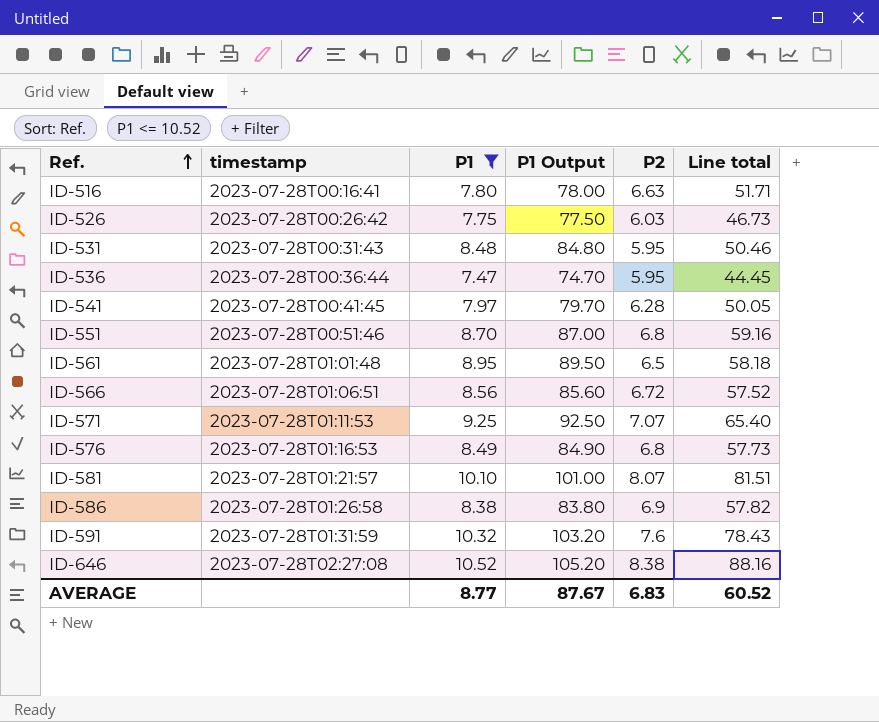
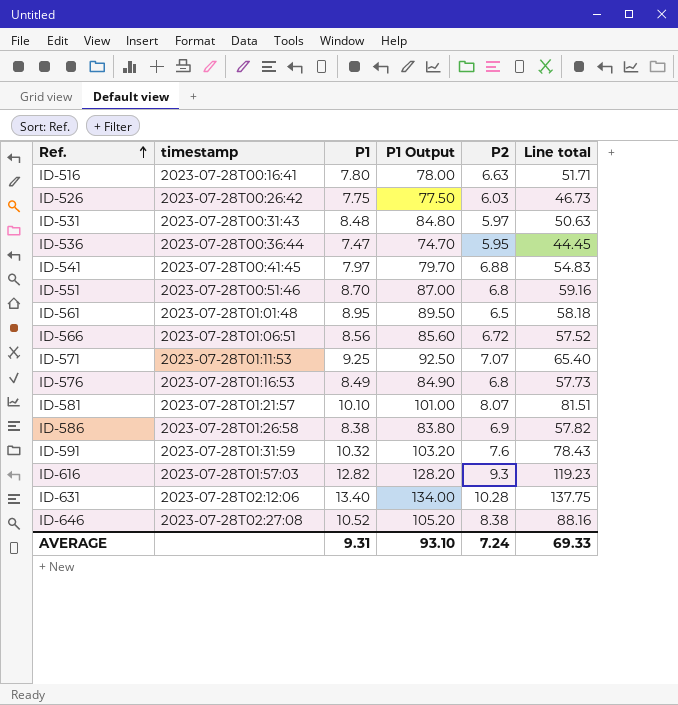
filter: P1 <= 10.52 -> none
ID-531 | P2: 5.95 -> 5.97
ID-531 | Line total: 50.46 -> 50.63
ID-541 | P2: 6.28 -> 6.88
ID-541 | Line total: 50.05 -> 54.83
AVERAGE | P1: 8.77 -> 9.31
AVERAGE | P1 Output: 87.67 -> 93.10
AVERAGE | P2: 6.83 -> 7.24
AVERAGE | Line total: 60.52 -> 69.33

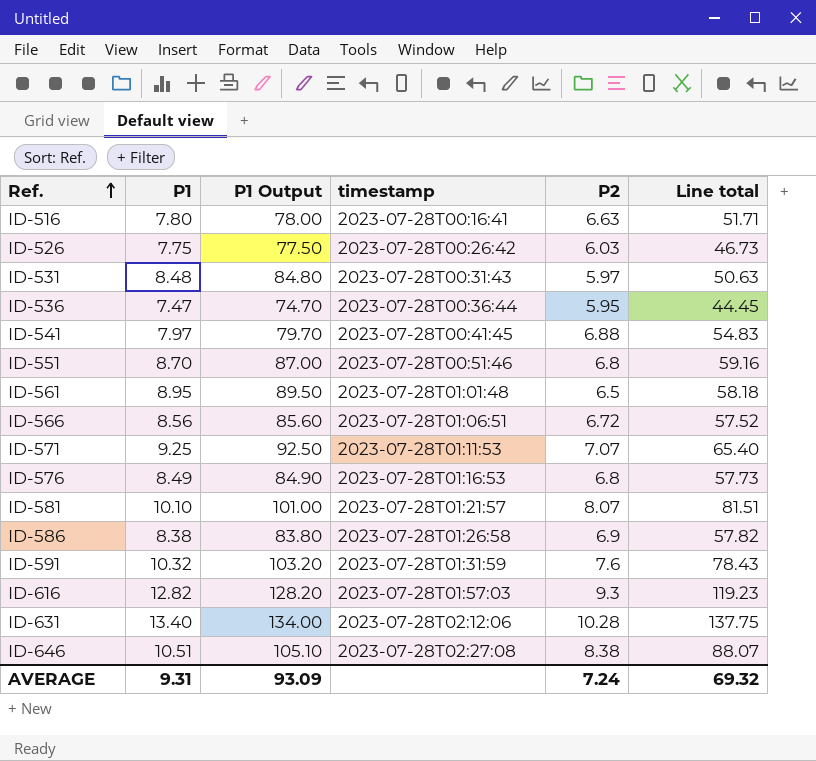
column timestamp | position: 2 -> 4
ID-646 | P1: 10.52 -> 10.51
ID-646 | P1 Output: 105.20 -> 105.10
ID-646 | Line total: 88.16 -> 88.07
AVERAGE | P1 Output: 93.10 -> 93.09
AVERAGE | Line total: 69.33 -> 69.32

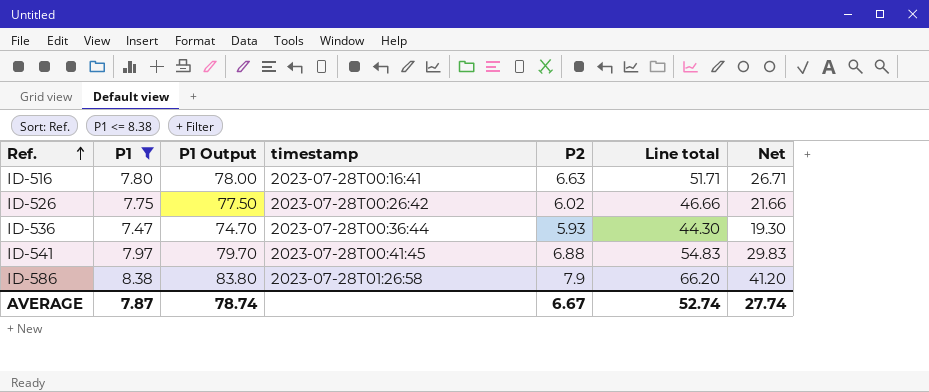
filter: none -> P1 <= 8.38
column Net | formula: none -> [Line total] - 25
ID-526 | P2: 6.03 -> 6.02
ID-526 | Line total: 46.73 -> 46.66
ID-536 | P2: 5.95 -> 5.93
ID-536 | Line total: 44.45 -> 44.30
ID-586 | P2: 6.9 -> 7.9
ID-586 | Line total: 57.82 -> 66.20
AVERAGE | P1: 9.31 -> 7.87
AVERAGE | P1 Output: 93.09 -> 78.74
AVERAGE | P2: 7.24 -> 6.67
AVERAGE | Line total: 69.32 -> 52.74

